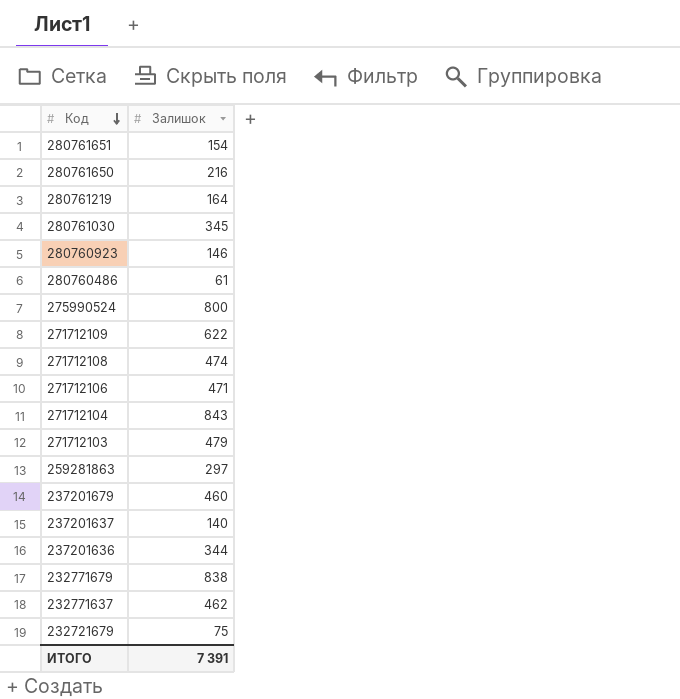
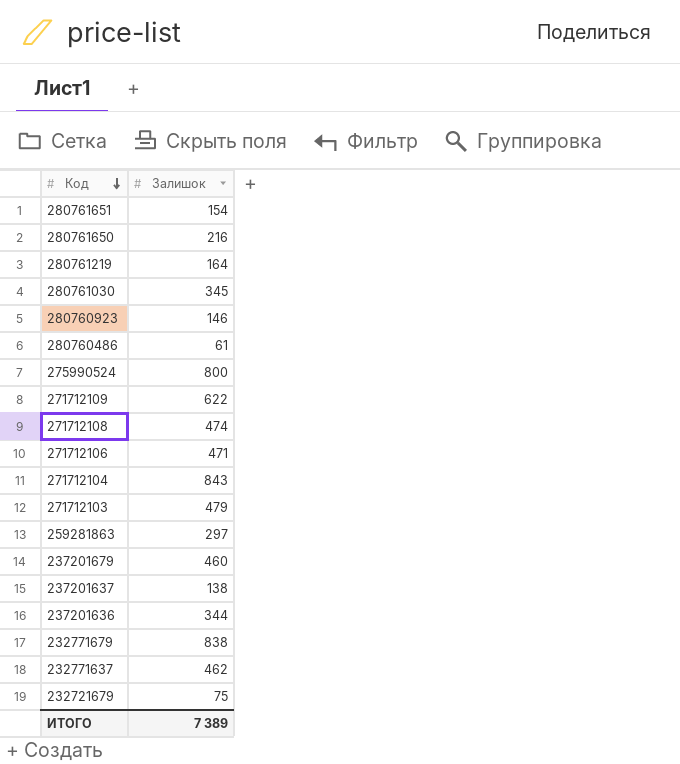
237201637 | Залишок: 140 -> 138
ИТОГО | Залишок: 7 391 -> 7 389

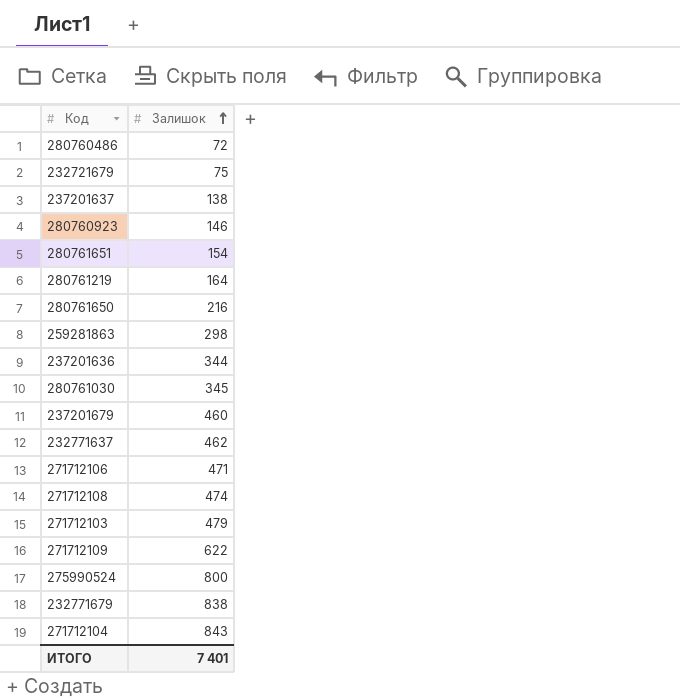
row order: Код descending -> Залишок ascending
280760486 | Залишок: 61 -> 72
259281863 | Залишок: 297 -> 298
ИТОГО | Залишок: 7 389 -> 7 401

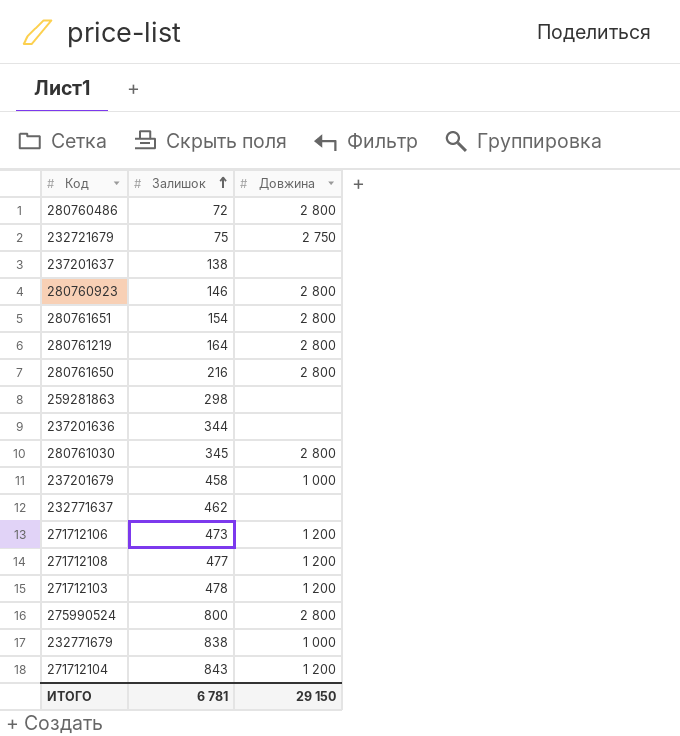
column Довжина | position: none -> 3
row 271712109: 622 -> none
237201679 | Залишок: 460 -> 458
271712106 | Залишок: 471 -> 473
271712108 | Залишок: 474 -> 477
271712103 | Залишок: 479 -> 478
ИТОГО | Залишок: 7 401 -> 6 781

